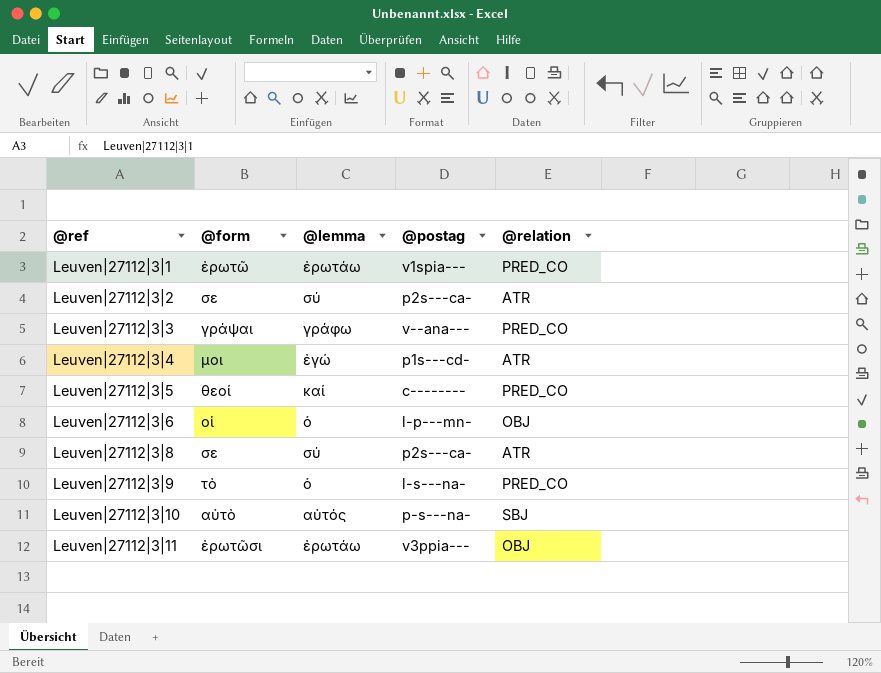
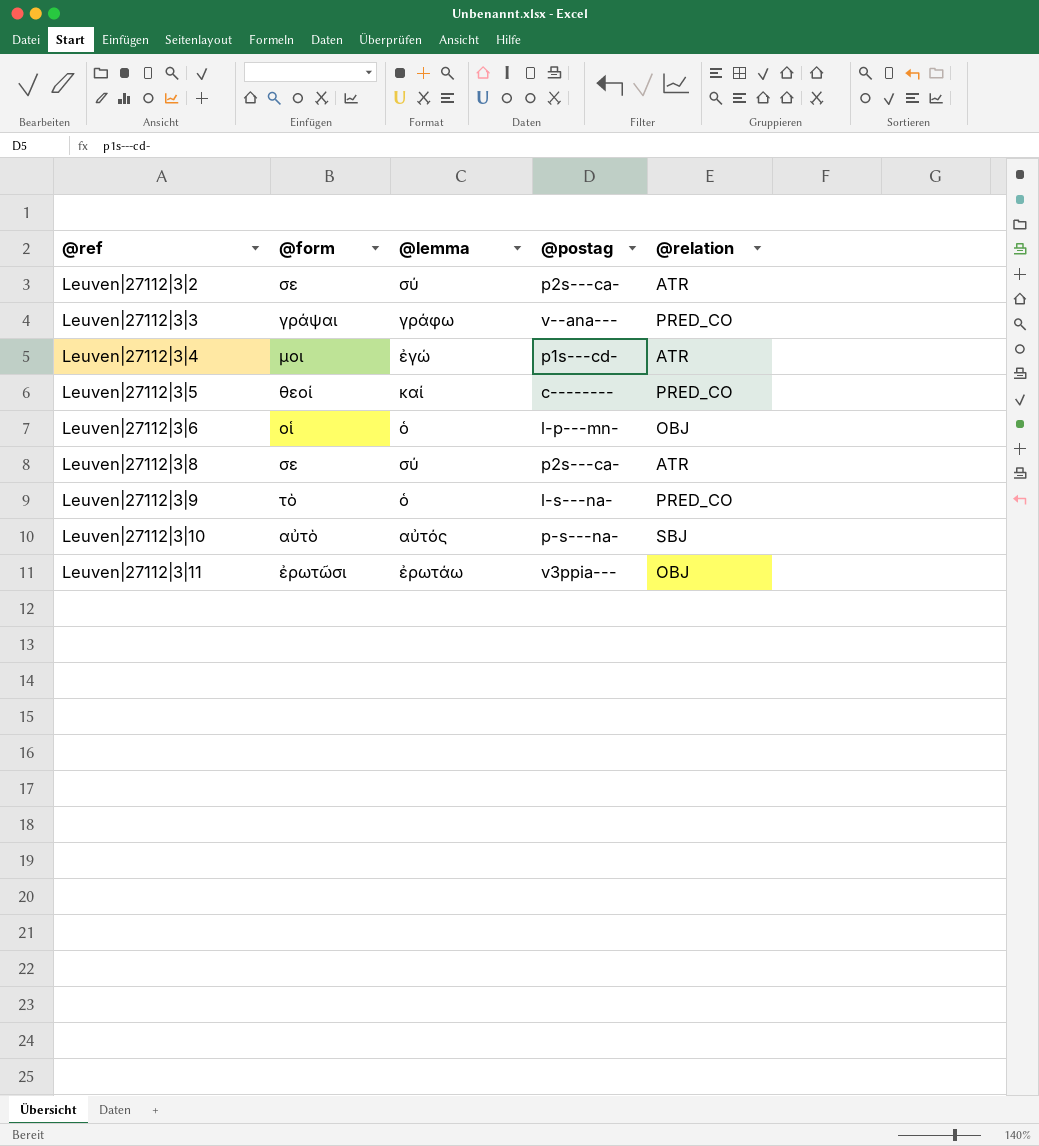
row Leuven|27112|3|1: ἐρωτῶ | ἐρωτάω | v1spia--- | PRED_CO -> none

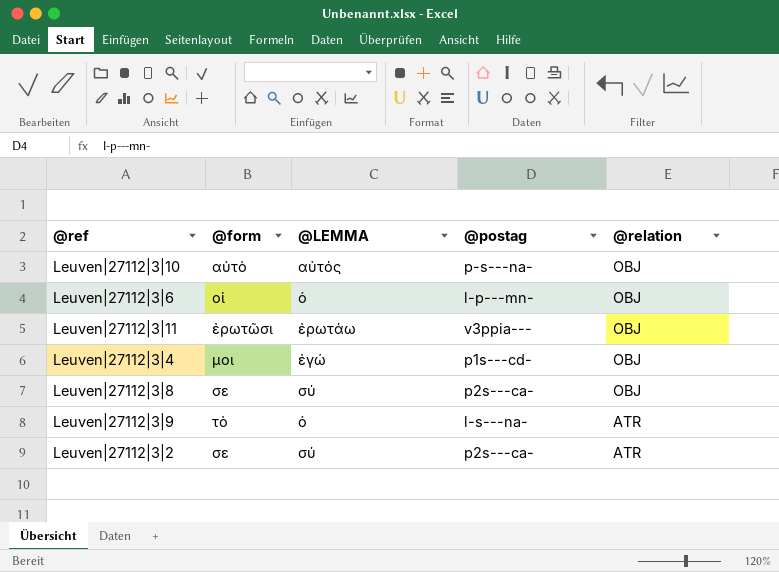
row order: @ref ascending -> @relation descending
column name: @lemma -> @LEMMA
row Leuven|27112|3|3: γράψαι | γράφω | v--ana--- | PRED_CO -> none
row Leuven|27112|3|5: θεοί | καί | c-------- | PRED_CO -> none
Leuven|27112|3|10 | @relation: SBJ -> OBJ
Leuven|27112|3|4 | @relation: ATR -> OBJ
Leuven|27112|3|8 | @relation: ATR -> OBJ
Leuven|27112|3|9 | @relation: PRED_CO -> ATR

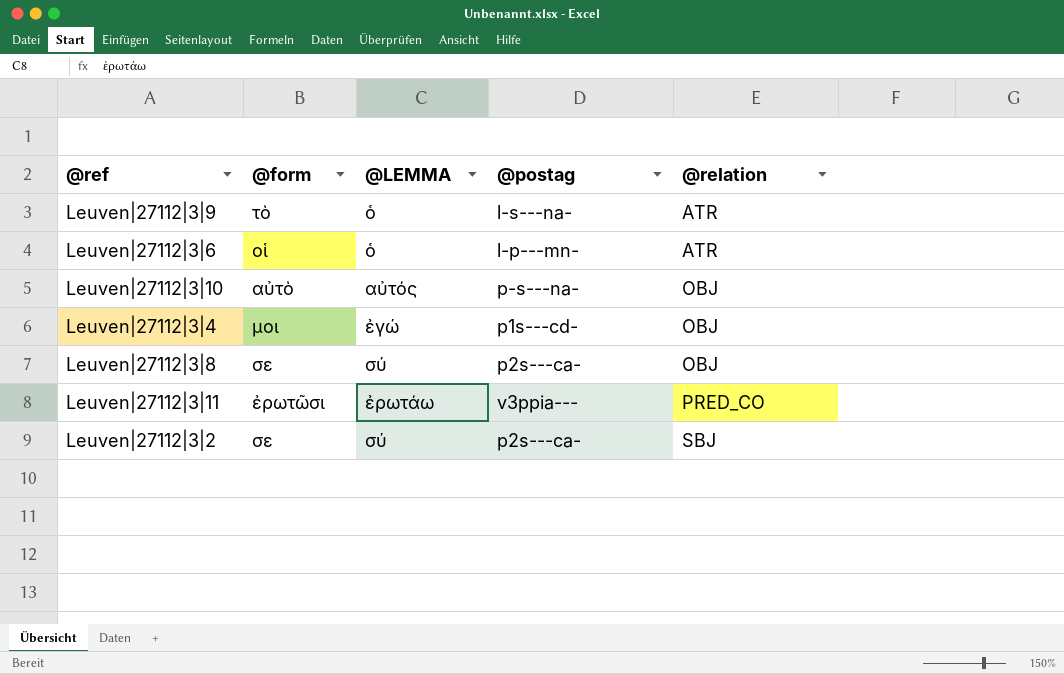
row order: @relation descending -> @relation ascending
Leuven|27112|3|6 | @relation: OBJ -> ATR
Leuven|27112|3|11 | @relation: OBJ -> PRED_CO
Leuven|27112|3|2 | @relation: ATR -> SBJ

